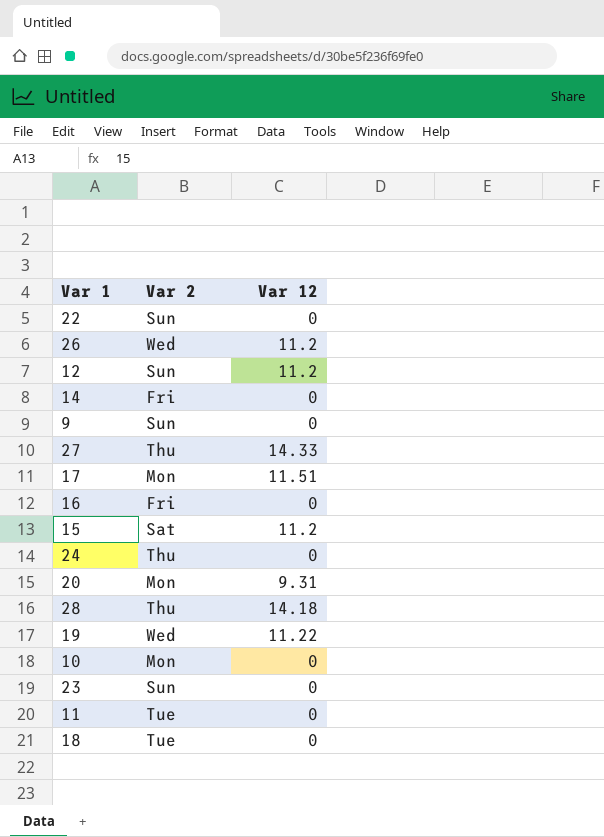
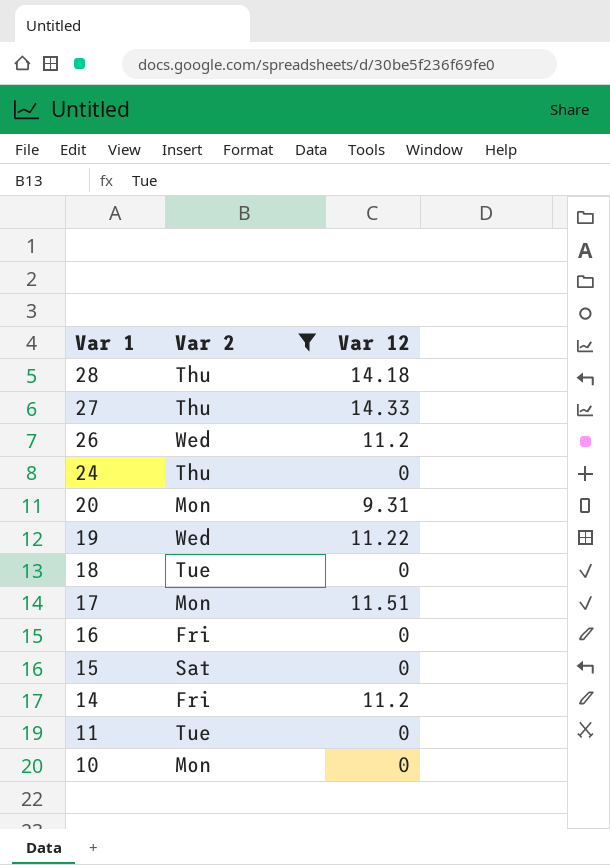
filter: none -> Var 2 != Sun
row order: none -> Var 1 descending
15 | Var 12: 11.2 -> 0
14 | Var 12: 0 -> 11.2

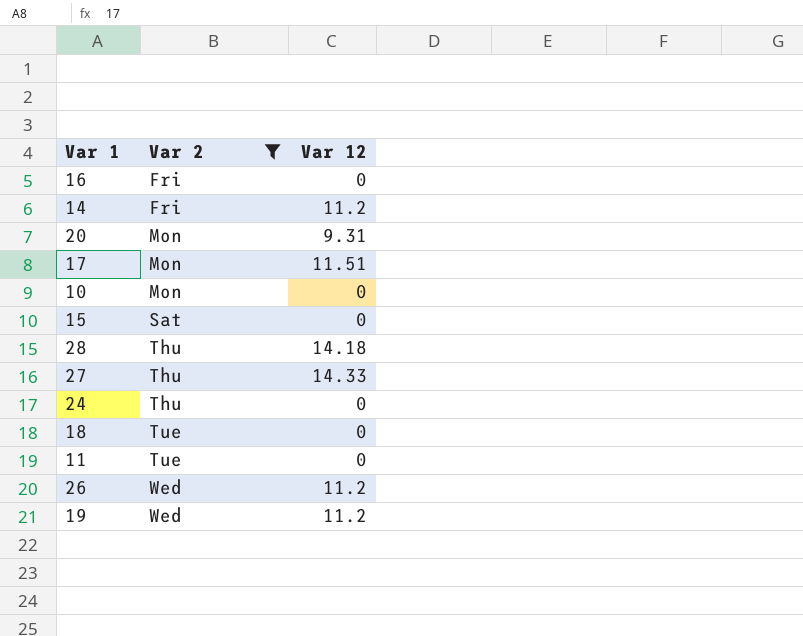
row order: Var 1 descending -> Var 2 ascending
19 | Var 12: 11.22 -> 11.2

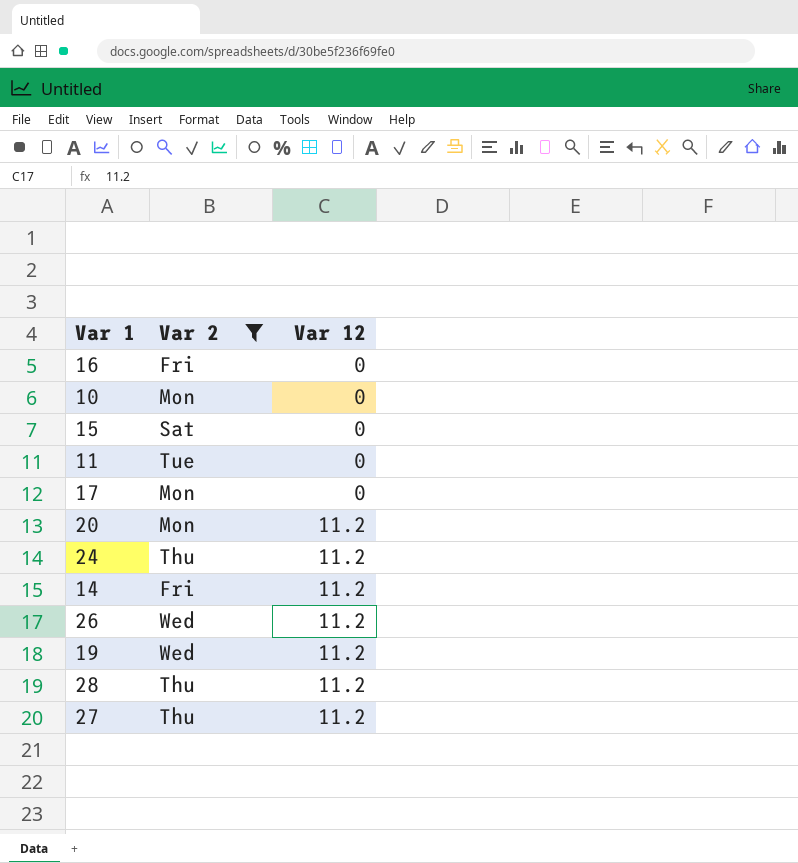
row order: Var 2 ascending -> Var 12 ascending
row 18: Tue | 0 -> none
17 | Var 12: 11.51 -> 0
20 | Var 12: 9.31 -> 11.2
24 | Var 12: 0 -> 11.2
28 | Var 12: 14.18 -> 11.2
27 | Var 12: 14.33 -> 11.2

